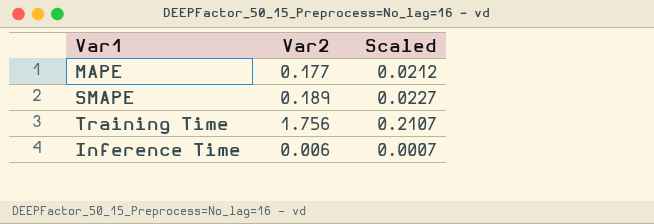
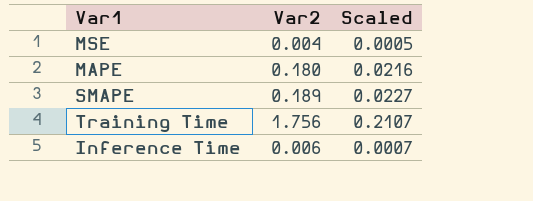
row MSE: none -> 0.004 | 0.0005
MAPE | Var2: 0.177 -> 0.180
MAPE | Scaled: 0.0212 -> 0.0216

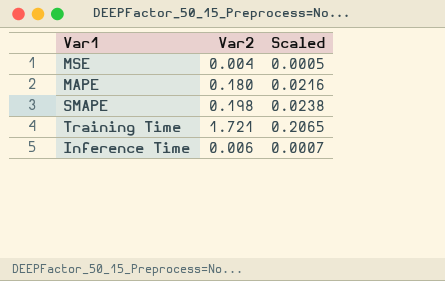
SMAPE | Var2: 0.189 -> 0.198
SMAPE | Scaled: 0.0227 -> 0.0238
Training Time | Var2: 1.756 -> 1.721
Training Time | Scaled: 0.2107 -> 0.2065

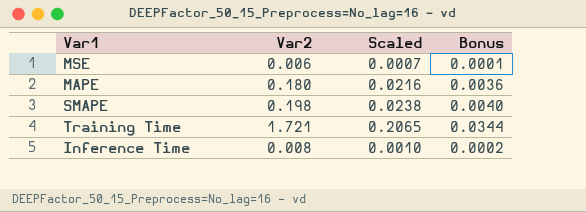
column Bonus | formula: none -> [Var2] * 0.02
MSE | Var2: 0.004 -> 0.006
MSE | Scaled: 0.0005 -> 0.0007
Inference Time | Var2: 0.006 -> 0.008
Inference Time | Scaled: 0.0007 -> 0.0010

